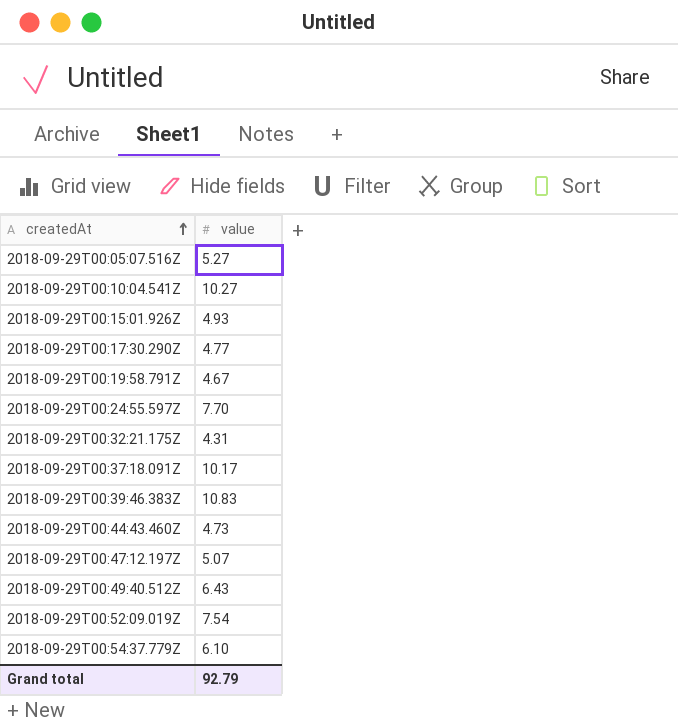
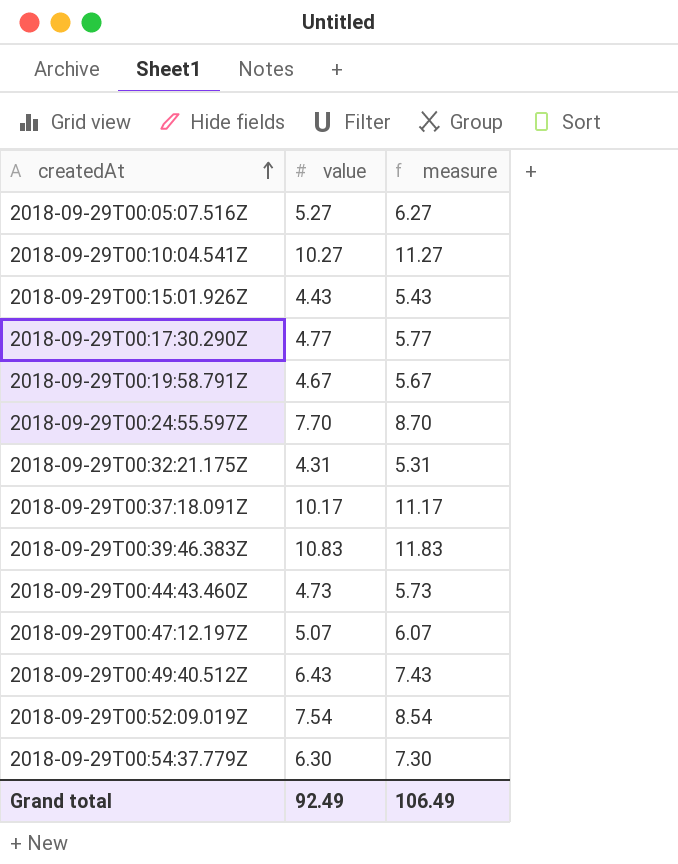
column measure | formula: none -> [value] + 1
2018-09-29T00:15:01.926Z | value: 4.93 -> 4.43
2018-09-29T00:54:37.779Z | value: 6.10 -> 6.30
Grand total | value: 92.79 -> 92.49

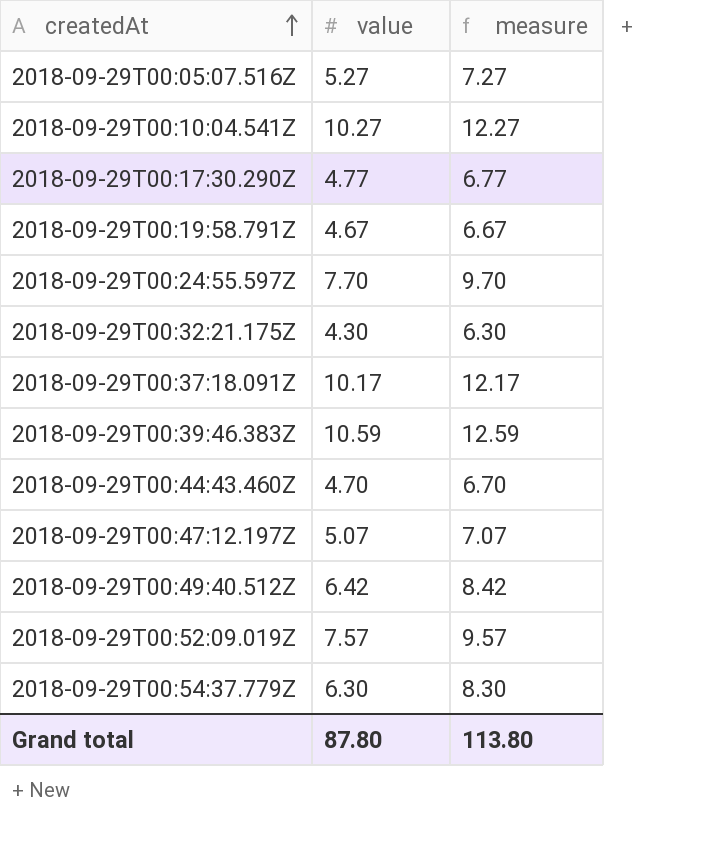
column measure | formula: [value] + 1 -> [value] + 2
row 2018-09-29T00:15:01.926Z: 4.43 | 5.43 -> none
2018-09-29T00:32:21.175Z | value: 4.31 -> 4.30
2018-09-29T00:39:46.383Z | value: 10.83 -> 10.59
2018-09-29T00:44:43.460Z | value: 4.73 -> 4.70
2018-09-29T00:49:40.512Z | value: 6.43 -> 6.42
2018-09-29T00:52:09.019Z | value: 7.54 -> 7.57
Grand total | value: 92.49 -> 87.80
Grand total | measure: 106.49 -> 113.80

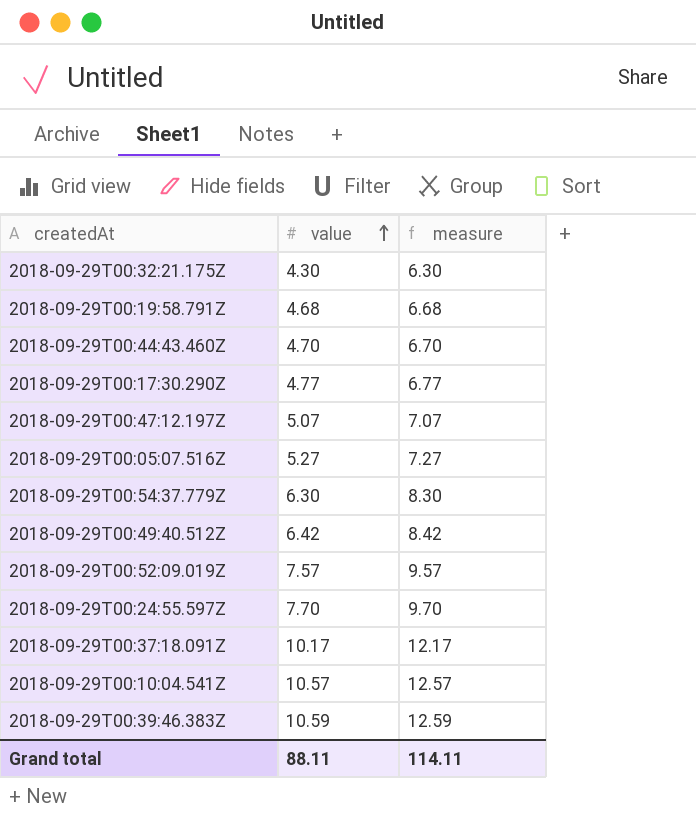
row order: createdAt ascending -> value ascending
2018-09-29T00:19:58.791Z | value: 4.67 -> 4.68
2018-09-29T00:19:58.791Z | measure: 6.67 -> 6.68
2018-09-29T00:10:04.541Z | value: 10.27 -> 10.57
2018-09-29T00:10:04.541Z | measure: 12.27 -> 12.57
Grand total | value: 87.80 -> 88.11
Grand total | measure: 113.80 -> 114.11

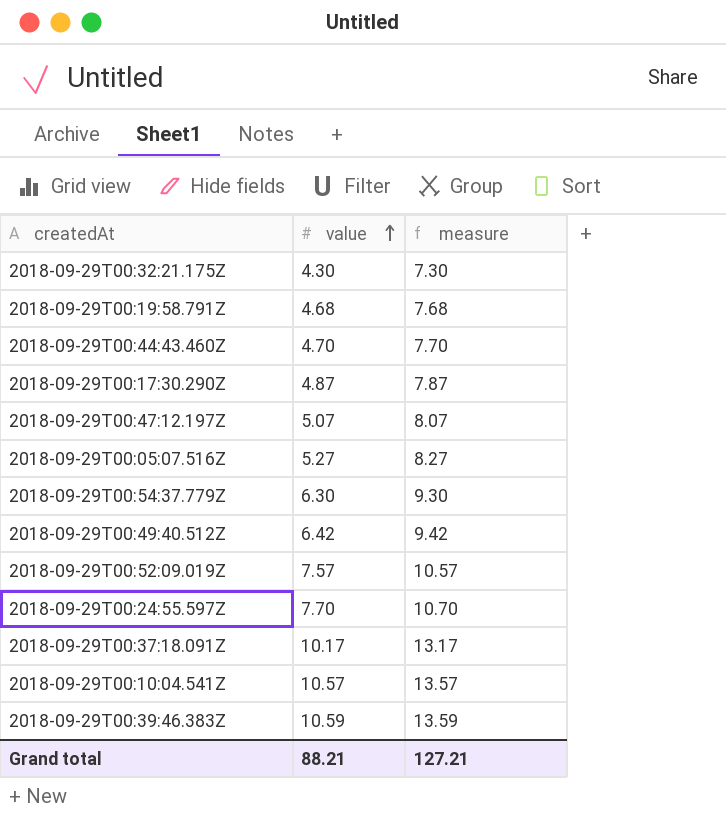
column measure | formula: [value] + 2 -> [value] + 3
2018-09-29T00:17:30.290Z | value: 4.77 -> 4.87
Grand total | value: 88.11 -> 88.21
Grand total | measure: 114.11 -> 127.21

